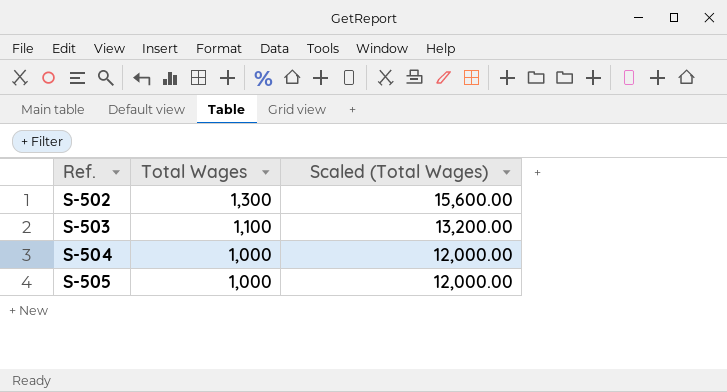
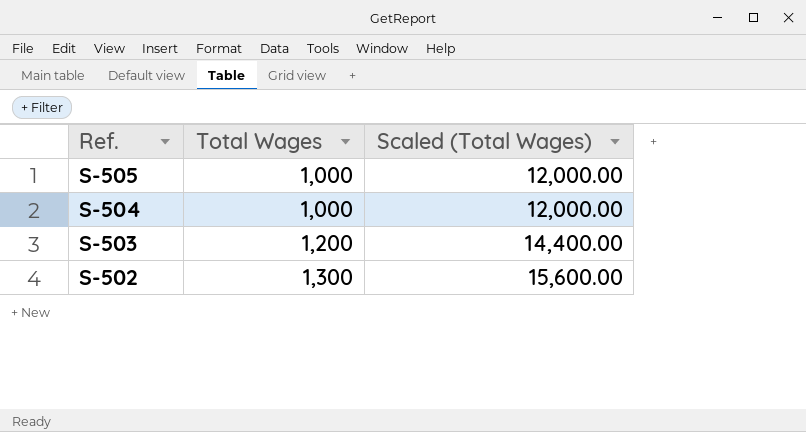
row order: Ref. ascending -> Ref. descending
S-503 | Total Wages: 1,100 -> 1,200
S-503 | Scaled (Total Wages): 13,200.00 -> 14,400.00

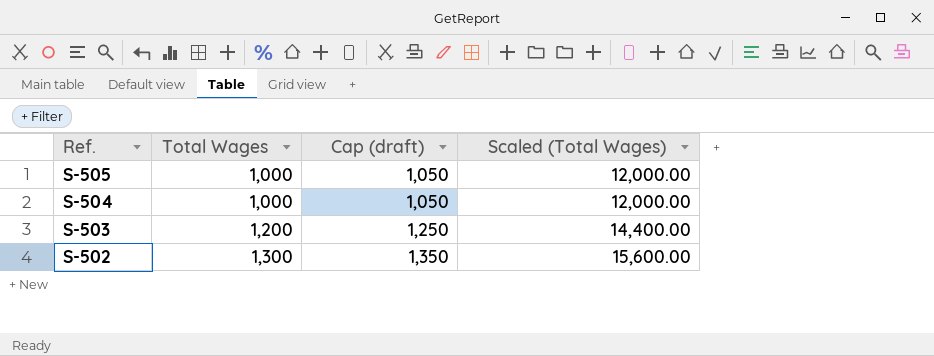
column Cap (draft) | formula: none -> [Total Wages] + 50

